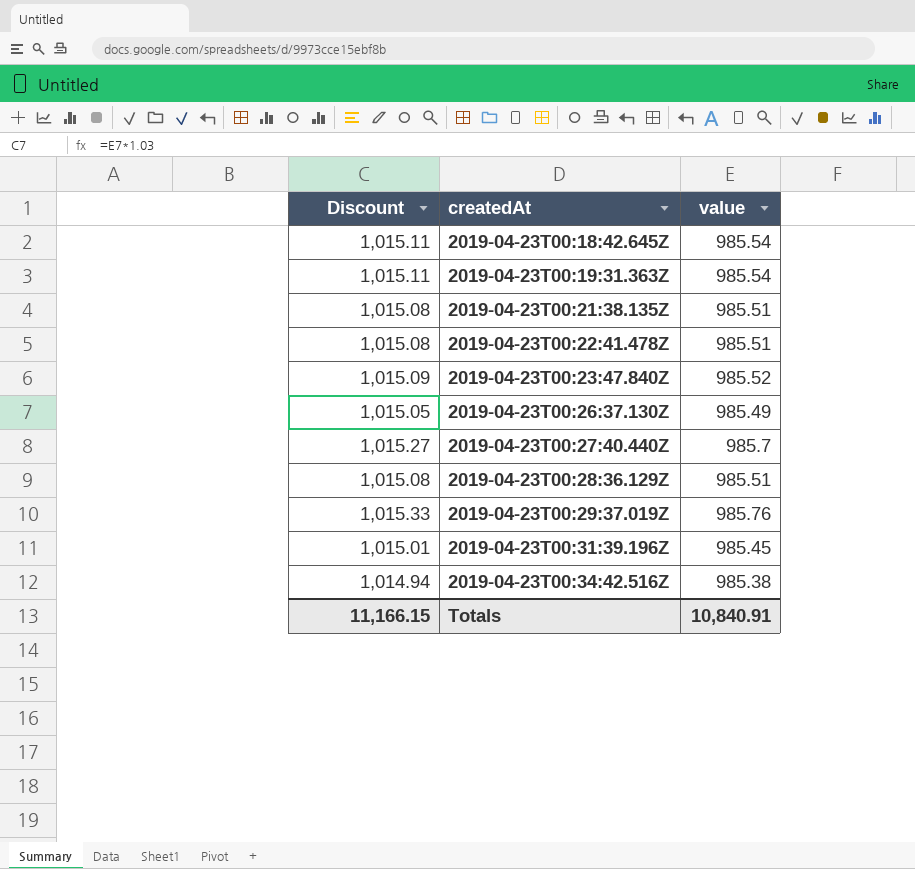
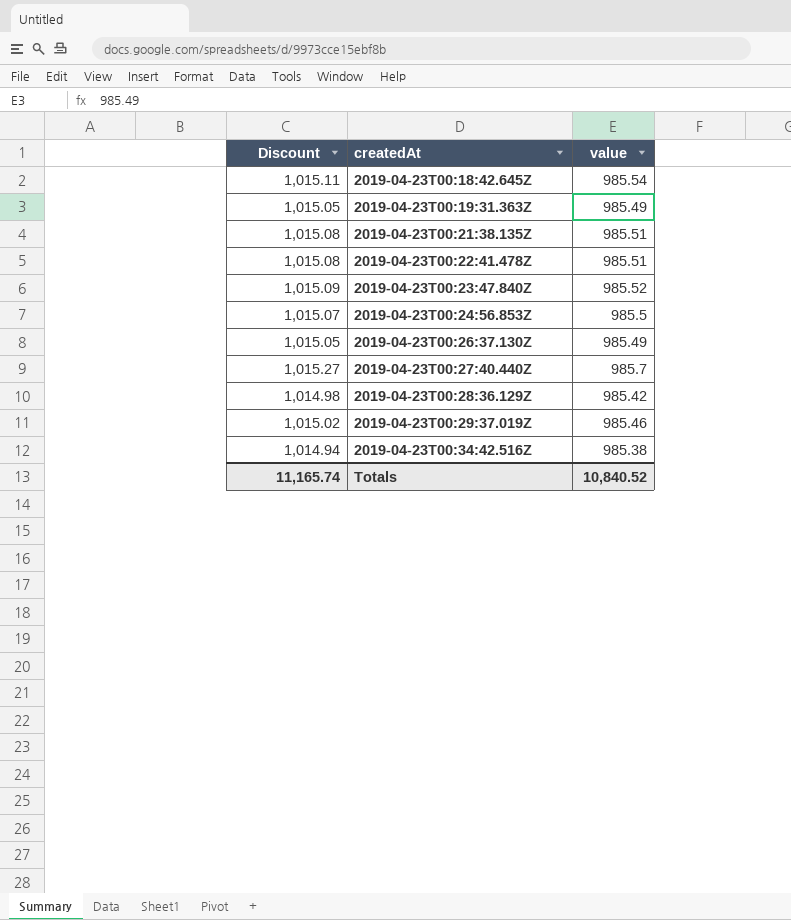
row 2019-04-23T00:31:39.196Z: 1,015.01 | 985.45 -> none
2019-04-23T00:19:31.363Z | Discount: 1,015.11 -> 1,015.05
2019-04-23T00:19:31.363Z | value: 985.54 -> 985.49
row 2019-04-23T00:24:56.853Z: none -> 1,015.07 | 985.5
2019-04-23T00:28:36.129Z | Discount: 1,015.08 -> 1,014.98
2019-04-23T00:28:36.129Z | value: 985.51 -> 985.42
2019-04-23T00:29:37.019Z | Discount: 1,015.33 -> 1,015.02
2019-04-23T00:29:37.019Z | value: 985.76 -> 985.46
Totals | Discount: 11,166.15 -> 11,165.74
Totals | value: 10,840.91 -> 10,840.52

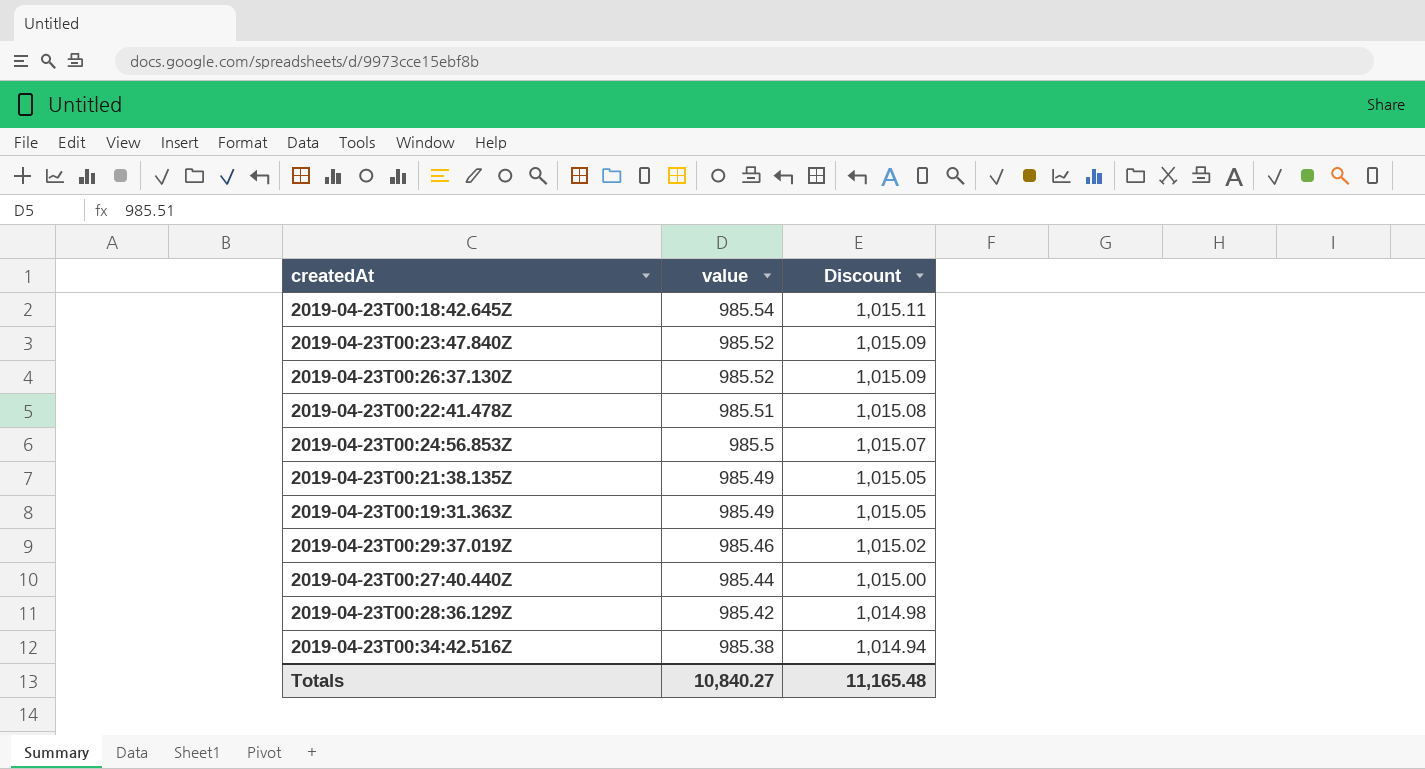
row order: createdAt ascending -> value descending
column Discount | position: 1 -> 3
2019-04-23T00:26:37.130Z | value: 985.49 -> 985.52
2019-04-23T00:26:37.130Z | Discount: 1,015.05 -> 1,015.09
2019-04-23T00:21:38.135Z | value: 985.51 -> 985.49
2019-04-23T00:21:38.135Z | Discount: 1,015.08 -> 1,015.05
2019-04-23T00:27:40.440Z | value: 985.7 -> 985.44
2019-04-23T00:27:40.440Z | Discount: 1,015.27 -> 1,015.00
Totals | value: 10,840.52 -> 10,840.27
Totals | Discount: 11,165.74 -> 11,165.48

